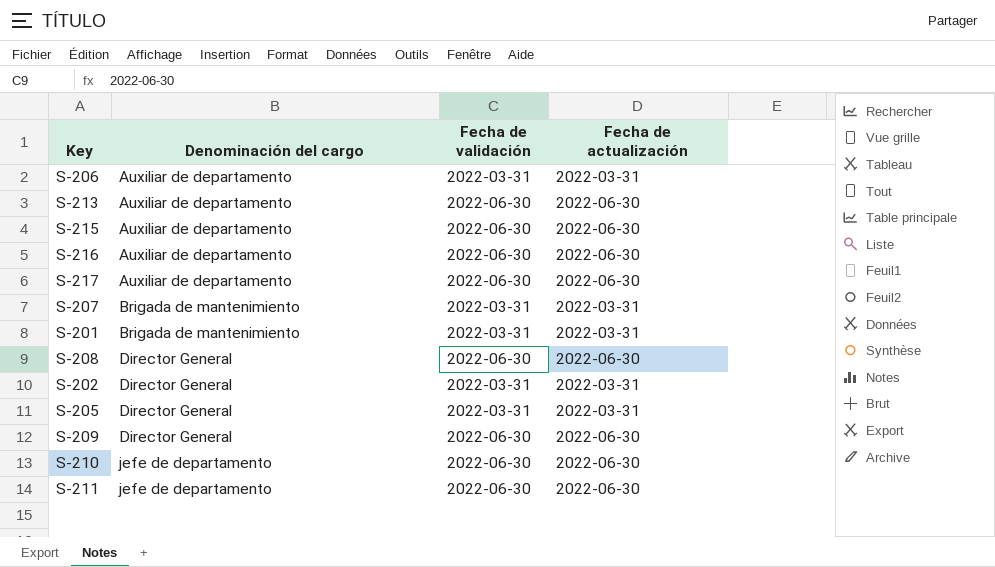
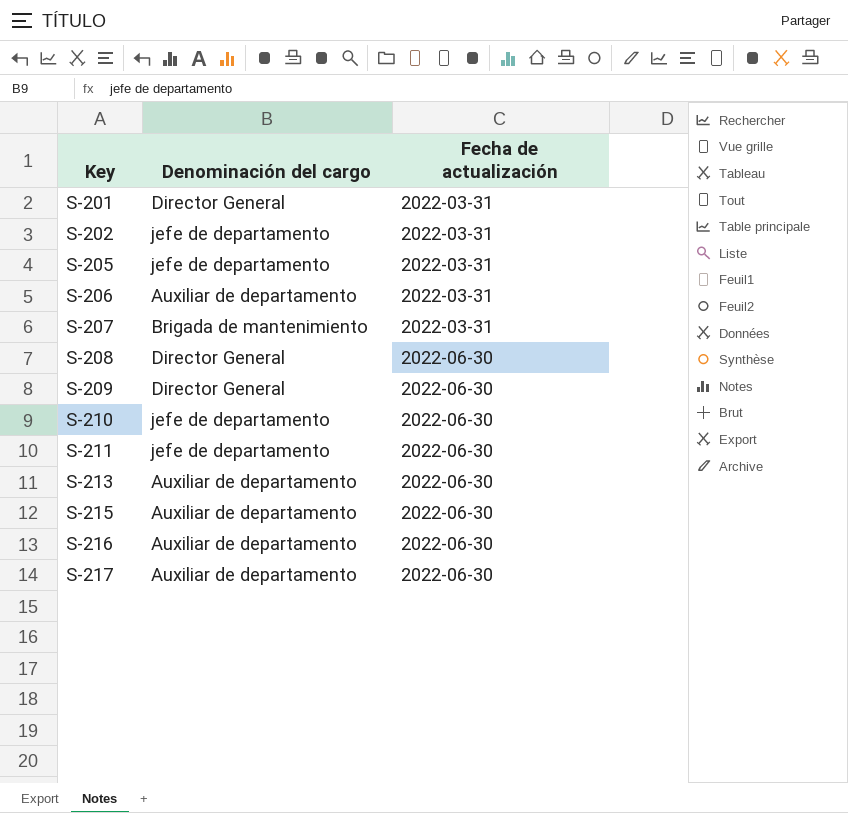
row order: Denominación del cargo ascending -> Key ascending
column Fecha de validación | position: 3 -> none
S-201 | Denominación del cargo: Brigada de mantenimiento -> Director General
S-202 | Denominación del cargo: Director General -> jefe de departamento
S-205 | Denominación del cargo: Director General -> jefe de departamento

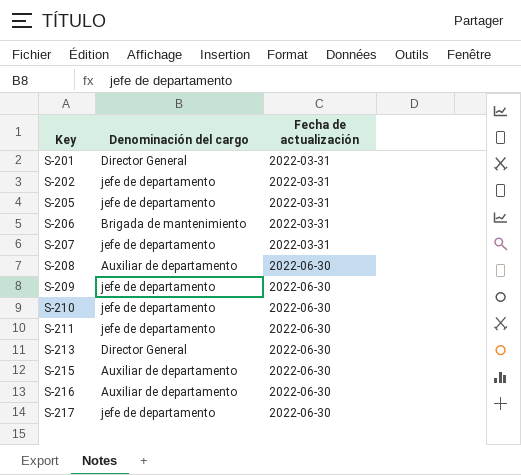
S-206 | Denominación del cargo: Auxiliar de departamento -> Brigada de mantenimiento
S-207 | Denominación del cargo: Brigada de mantenimiento -> jefe de departamento
S-208 | Denominación del cargo: Director General -> Auxiliar de departamento
S-209 | Denominación del cargo: Director General -> jefe de departamento
S-213 | Denominación del cargo: Auxiliar de departamento -> Director General
S-217 | Denominación del cargo: Auxiliar de departamento -> jefe de departamento

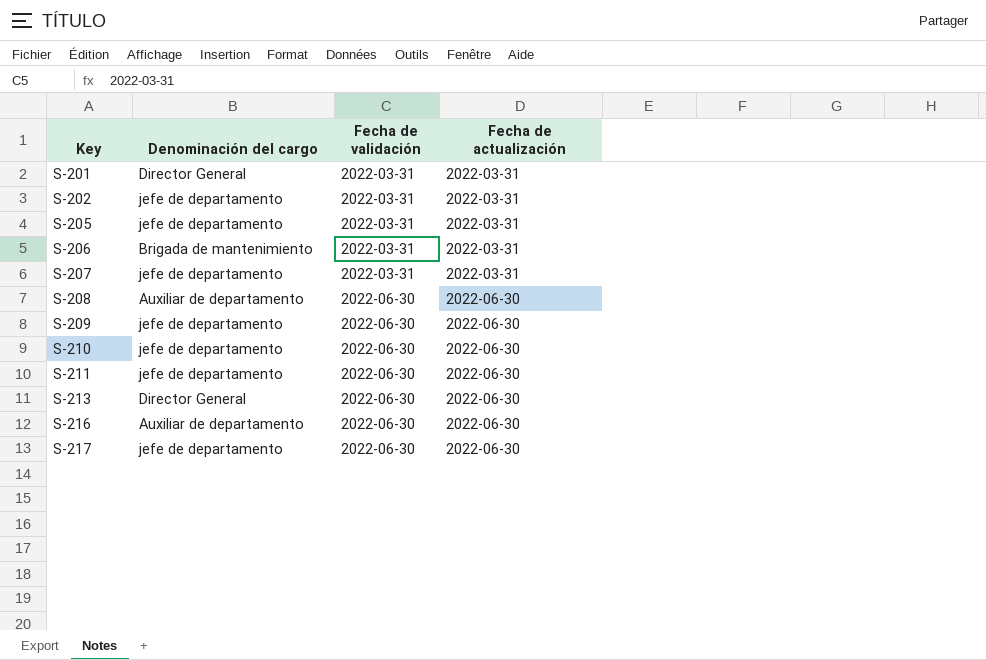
column Fecha de validación | position: none -> 3
row S-215: Auxiliar de departamento | 2022-06-30 -> none

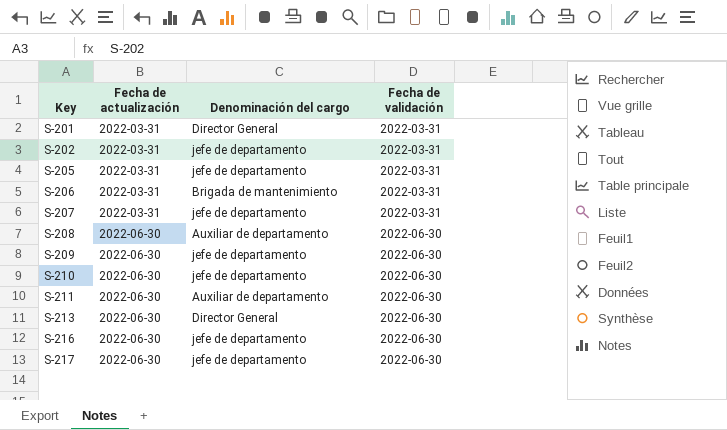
column Fecha de actualización | position: 4 -> 2
S-211 | Denominación del cargo: jefe de departamento -> Auxiliar de departamento
S-216 | Denominación del cargo: Auxiliar de departamento -> jefe de departamento

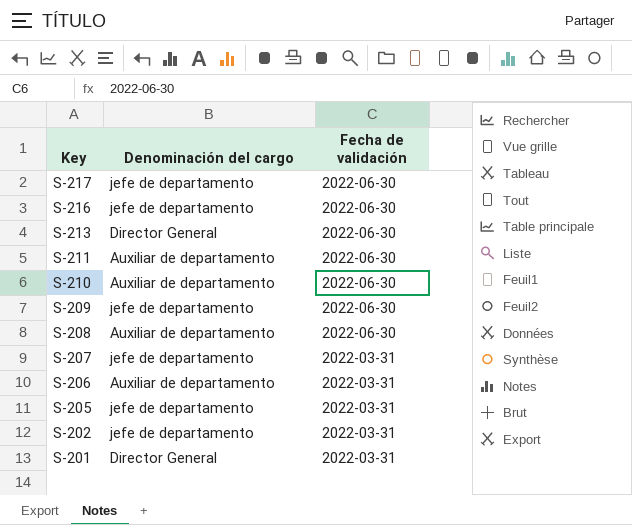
row order: Key ascending -> Key descending
column Fecha de actualización | position: 2 -> none
S-210 | Denominación del cargo: jefe de departamento -> Auxiliar de departamento
S-206 | Denominación del cargo: Brigada de mantenimiento -> Auxiliar de departamento

